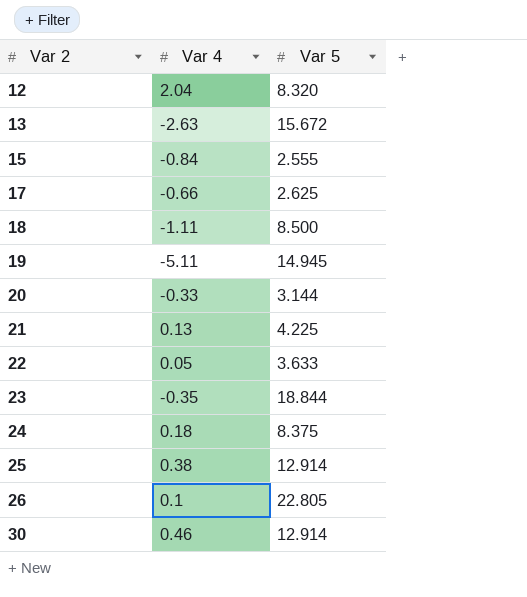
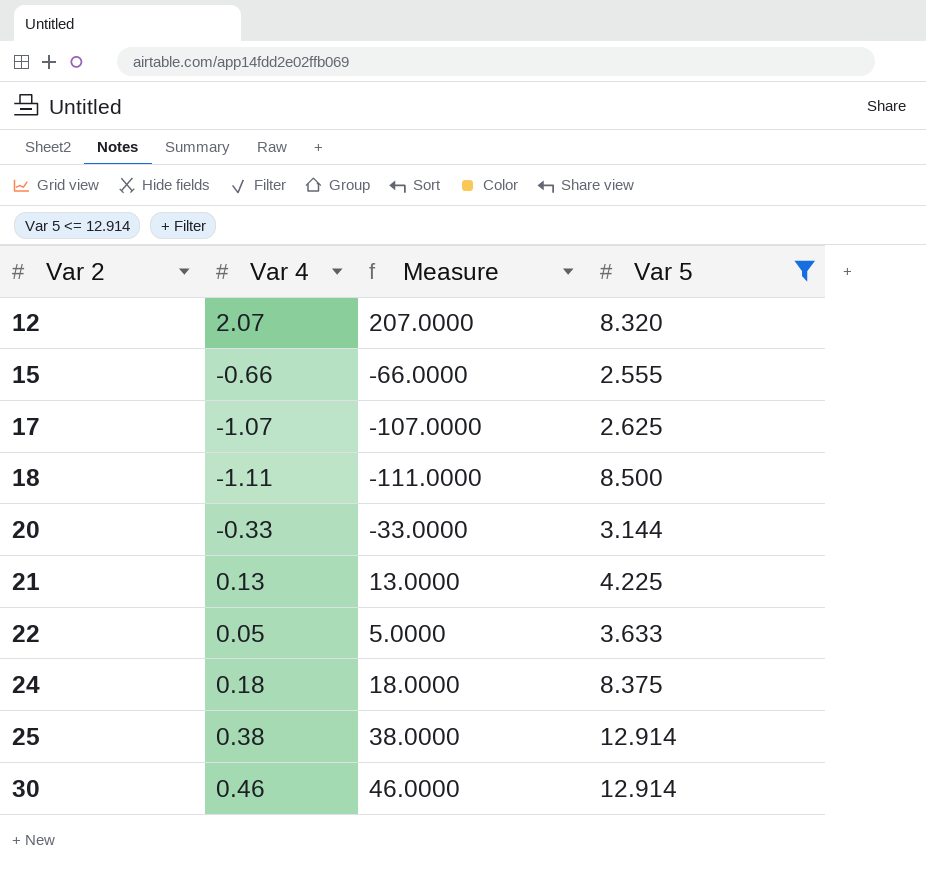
filter: none -> Var 5 <= 12.914
column Measure | formula: none -> [Var 4] * 100
12 | Var 4: 2.04 -> 2.07
15 | Var 4: -0.84 -> -0.66
17 | Var 4: -0.66 -> -1.07

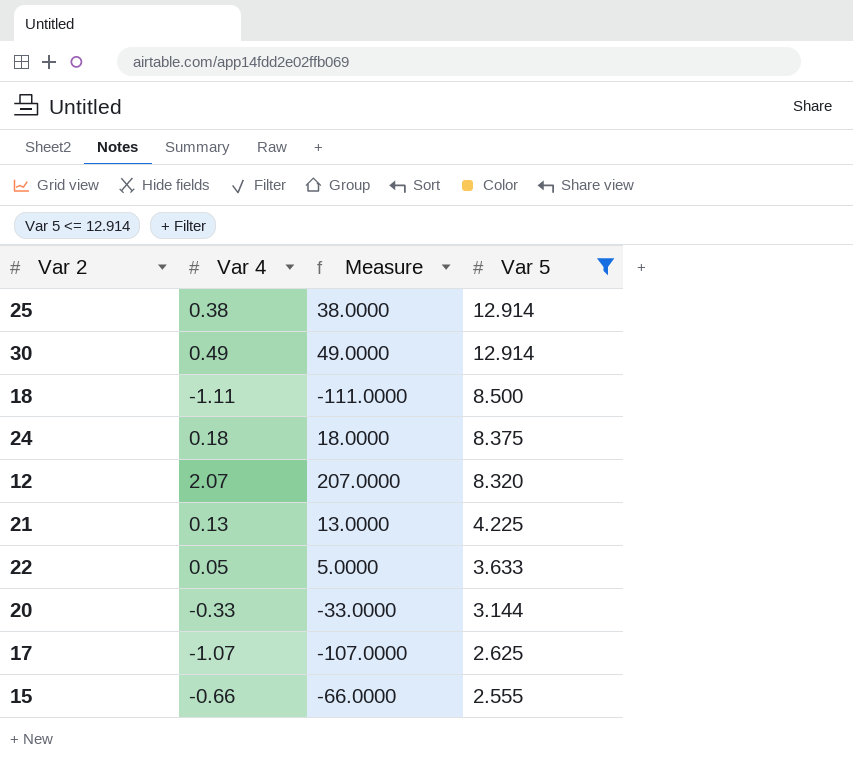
row order: Var 2 ascending -> Var 5 descending
30 | Var 4: 0.46 -> 0.49
30 | Measure: 46.0000 -> 49.0000

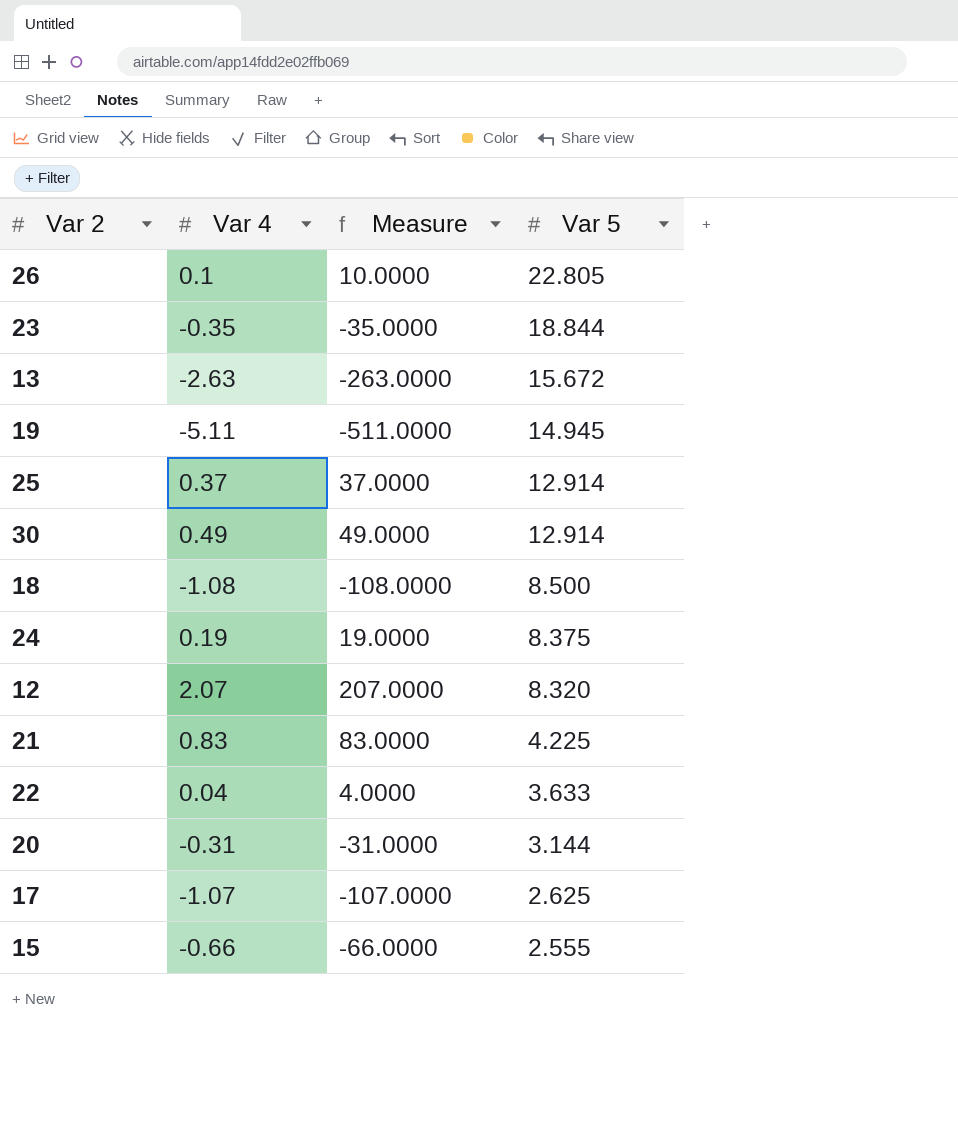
filter: Var 5 <= 12.914 -> none
25 | Var 4: 0.38 -> 0.37
25 | Measure: 38.0000 -> 37.0000
18 | Var 4: -1.11 -> -1.08
18 | Measure: -111.0000 -> -108.0000
24 | Var 4: 0.18 -> 0.19
24 | Measure: 18.0000 -> 19.0000
21 | Var 4: 0.13 -> 0.83
21 | Measure: 13.0000 -> 83.0000
22 | Var 4: 0.05 -> 0.04
22 | Measure: 5.0000 -> 4.0000
20 | Var 4: -0.33 -> -0.31
20 | Measure: -33.0000 -> -31.0000

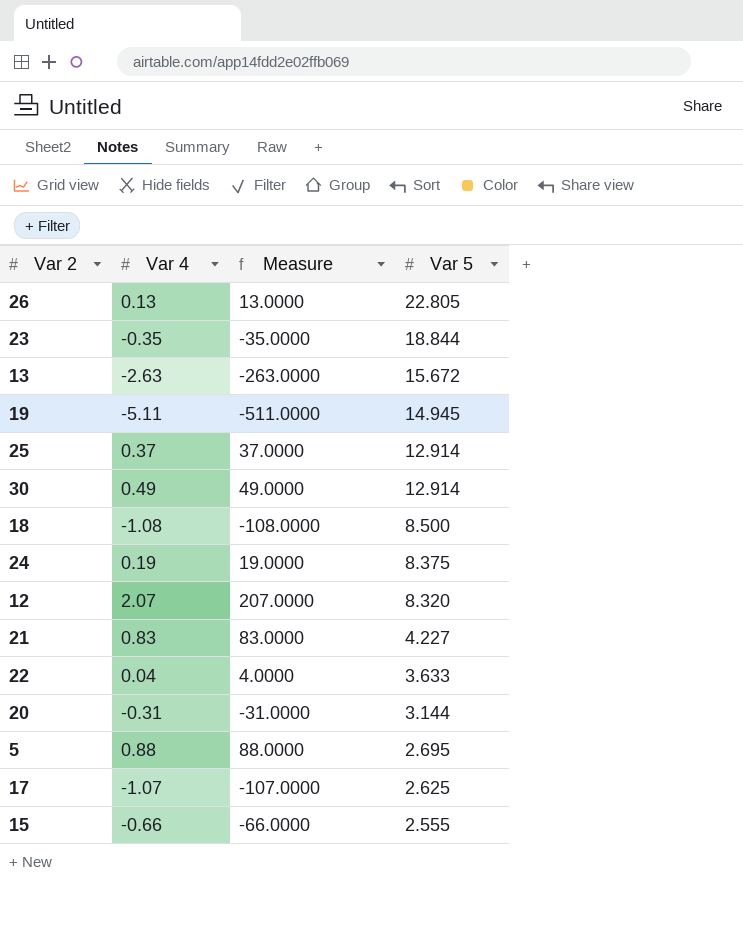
26 | Var 4: 0.1 -> 0.13
26 | Measure: 10.0000 -> 13.0000
21 | Var 5: 4.225 -> 4.227
row 5: none -> 0.88 | 88.0000 | 2.695

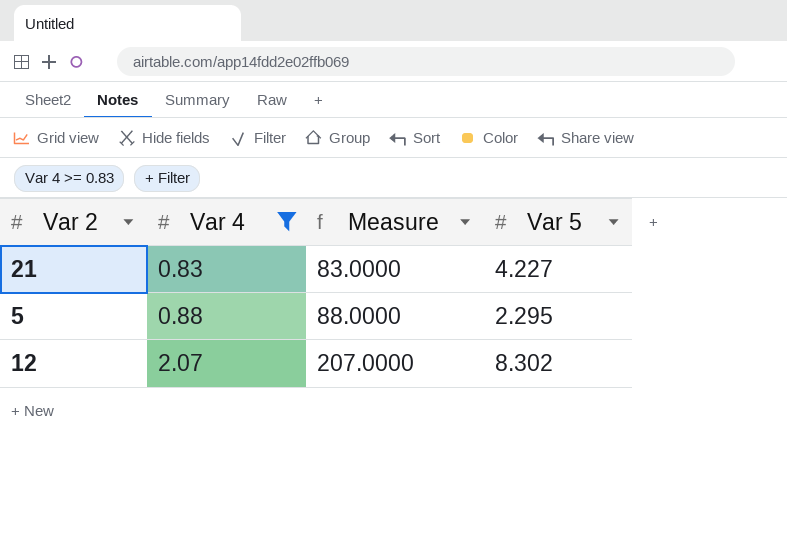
filter: none -> Var 4 >= 0.83
row order: Var 5 descending -> Var 4 ascending
5 | Var 5: 2.695 -> 2.295
12 | Var 5: 8.320 -> 8.302

